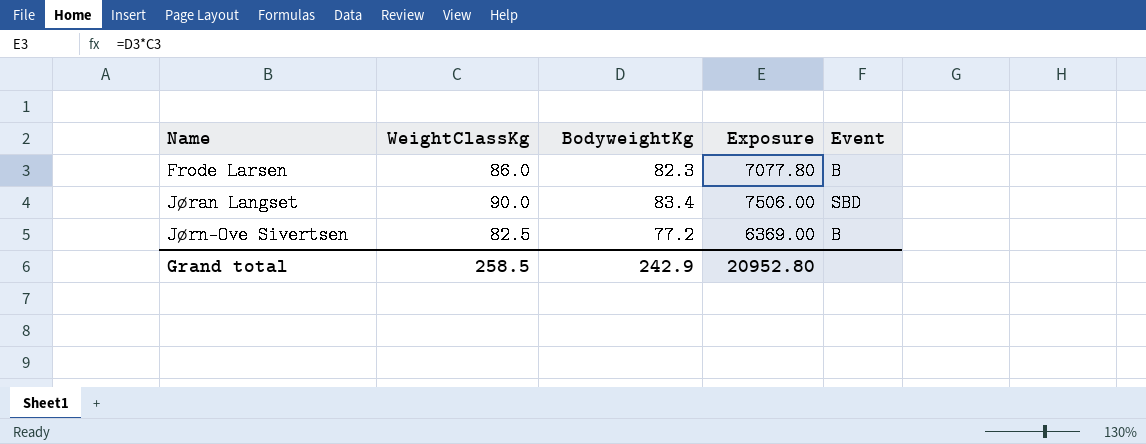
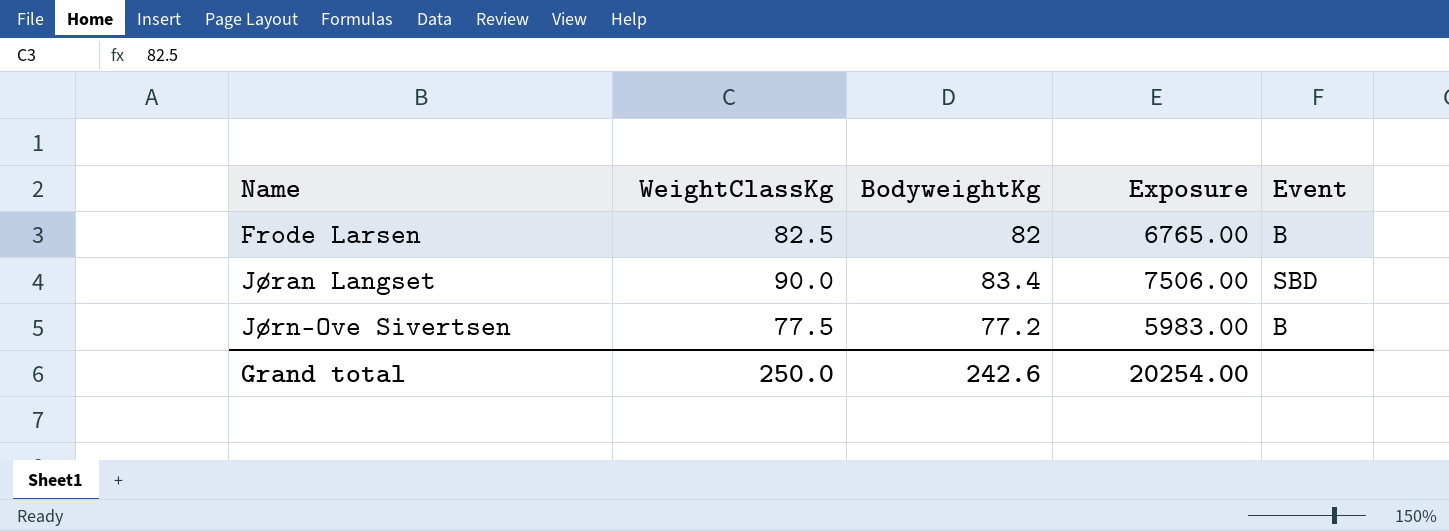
Frode Larsen | WeightClassKg: 86.0 -> 82.5
Frode Larsen | BodyweightKg: 82.3 -> 82
Frode Larsen | Exposure: 7077.80 -> 6765.00
Jørn-Ove Sivertsen | WeightClassKg: 82.5 -> 77.5
Jørn-Ove Sivertsen | Exposure: 6369.00 -> 5983.00
Grand total | WeightClassKg: 258.5 -> 250.0
Grand total | BodyweightKg: 242.9 -> 242.6
Grand total | Exposure: 20952.80 -> 20254.00

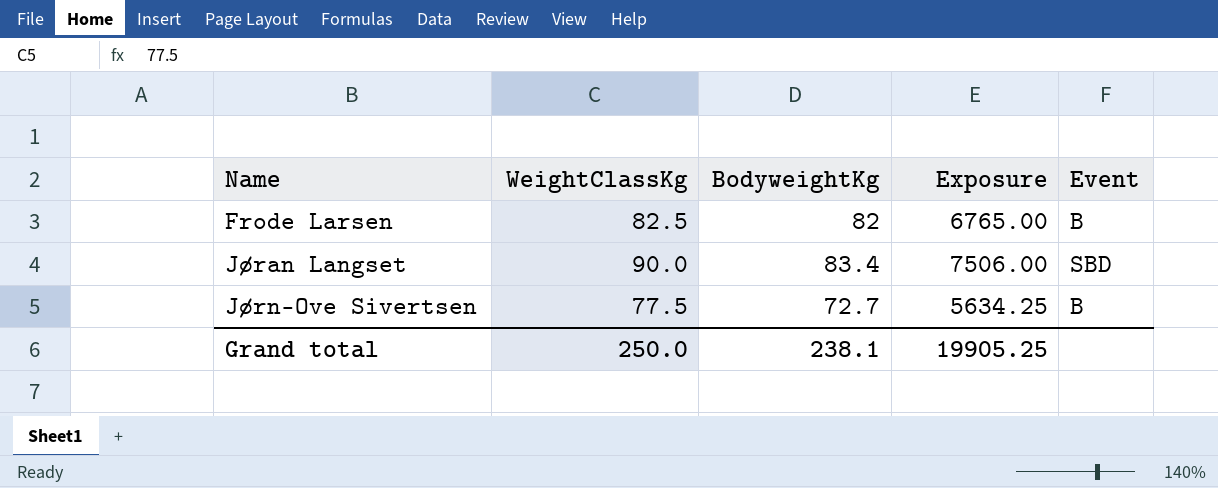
Jørn-Ove Sivertsen | BodyweightKg: 77.2 -> 72.7
Jørn-Ove Sivertsen | Exposure: 5983.00 -> 5634.25
Grand total | BodyweightKg: 242.6 -> 238.1
Grand total | Exposure: 20254.00 -> 19905.25

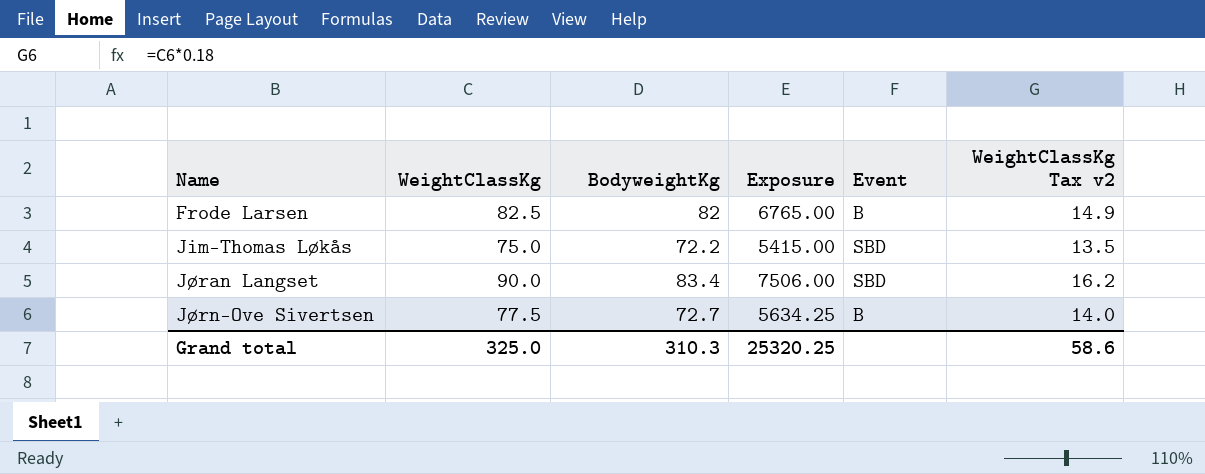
column WeightClassKg Tax v2 | formula: none -> [WeightClassKg] * 0.18
row Jim-Thomas Løkås: none -> 75.0 | 72.2 | 5415.00 | SBD | 13.5
Grand total | WeightClassKg: 250.0 -> 325.0
Grand total | BodyweightKg: 238.1 -> 310.3
Grand total | Exposure: 19905.25 -> 25320.25

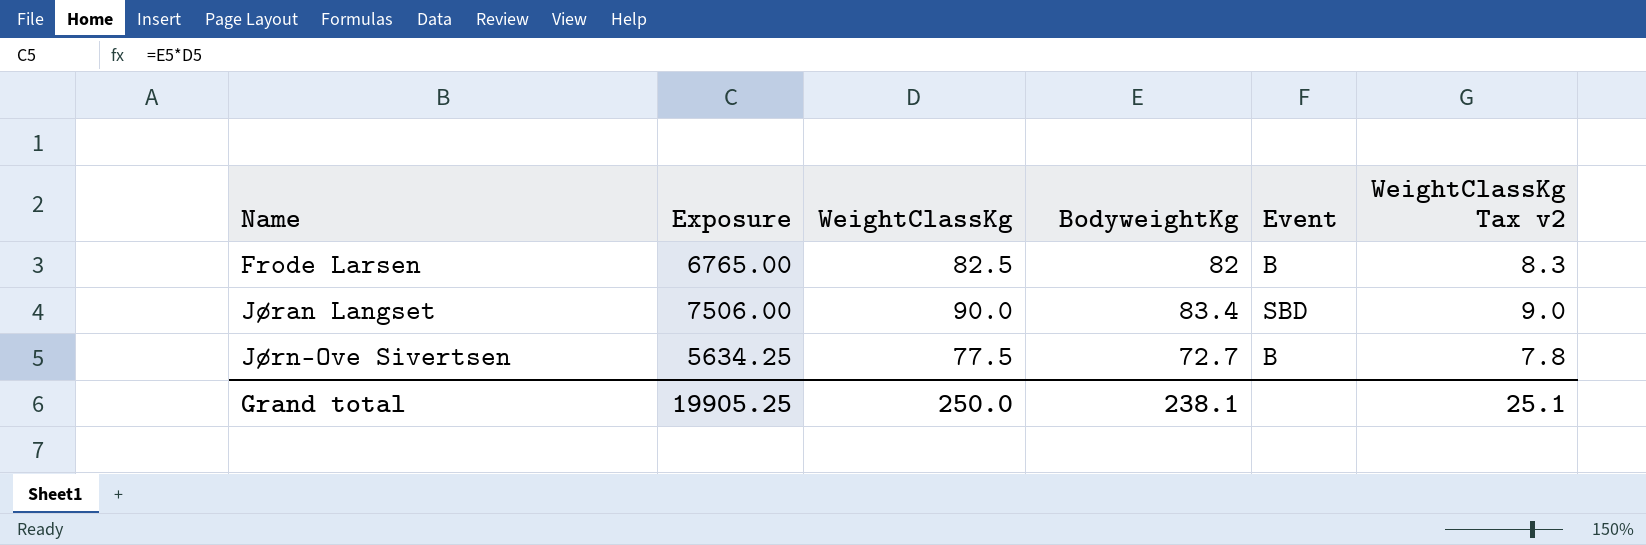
column Exposure | position: 4 -> 2
column WeightClassKg Tax v2 | formula: [WeightClassKg] * 0.18 -> [WeightClassKg] * 0.1
row Jim-Thomas Løkås: 75.0 | 72.2 | 5415.00 | SBD | 13.5 -> none
Grand total | Exposure: 25320.25 -> 19905.25
Grand total | WeightClassKg: 325.0 -> 250.0
Grand total | BodyweightKg: 310.3 -> 238.1
Grand total | WeightClassKg Tax v2: 58.6 -> 25.1

